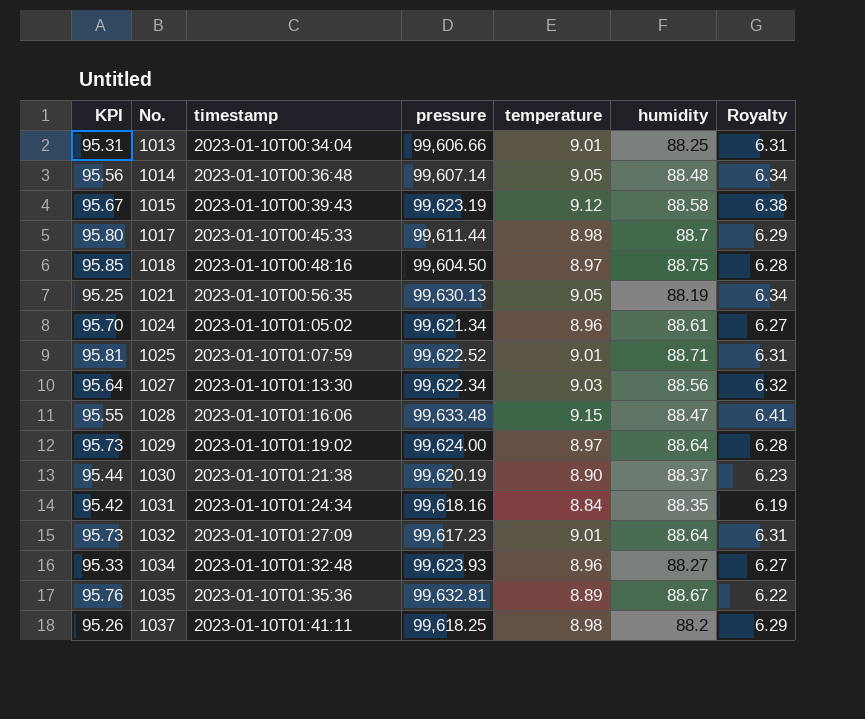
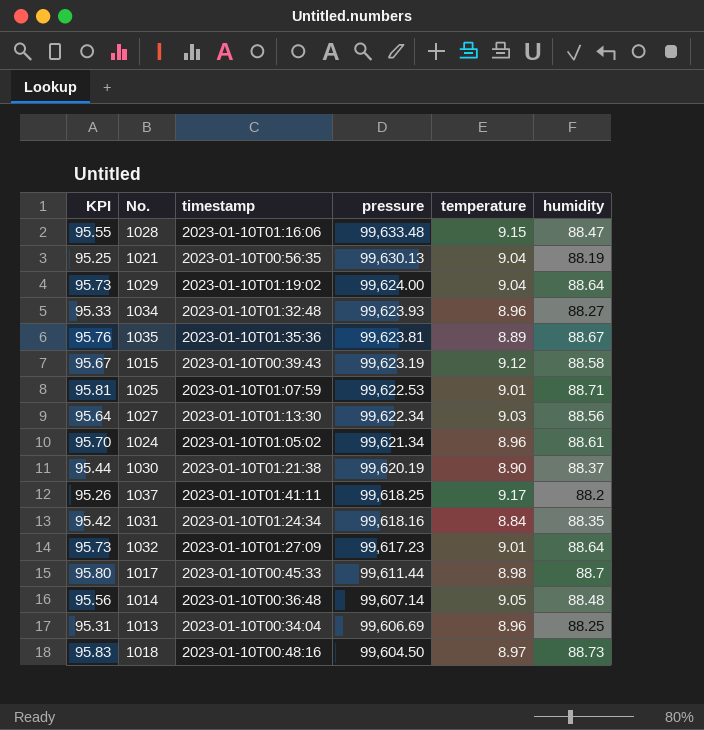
row order: No. ascending -> pressure descending
column Royalty | formula: [temperature] * 0.7 -> none
1021 | temperature: 9.05 -> 9.04
1029 | temperature: 8.97 -> 9.04
1035 | pressure: 99,632.81 -> 99,623.81
1025 | pressure: 99,622.52 -> 99,622.53
1037 | temperature: 8.98 -> 9.17
1013 | pressure: 99,606.66 -> 99,606.69
1013 | temperature: 9.01 -> 8.96
1018 | KPI: 95.85 -> 95.83
1018 | humidity: 88.75 -> 88.73

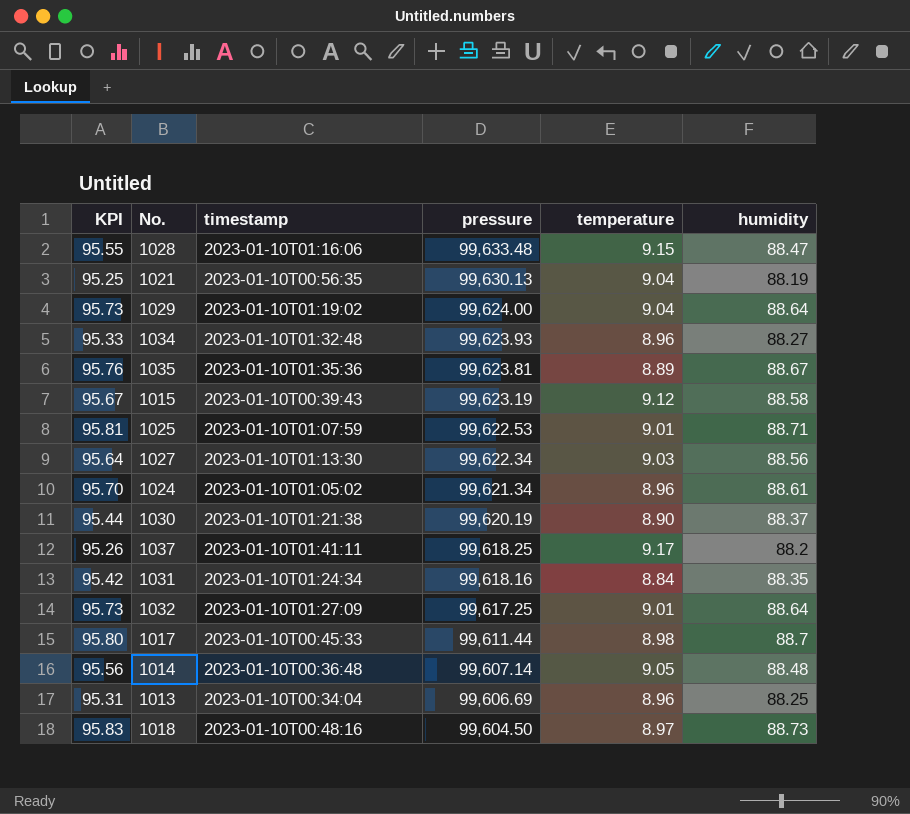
1032 | pressure: 99,617.23 -> 99,617.25

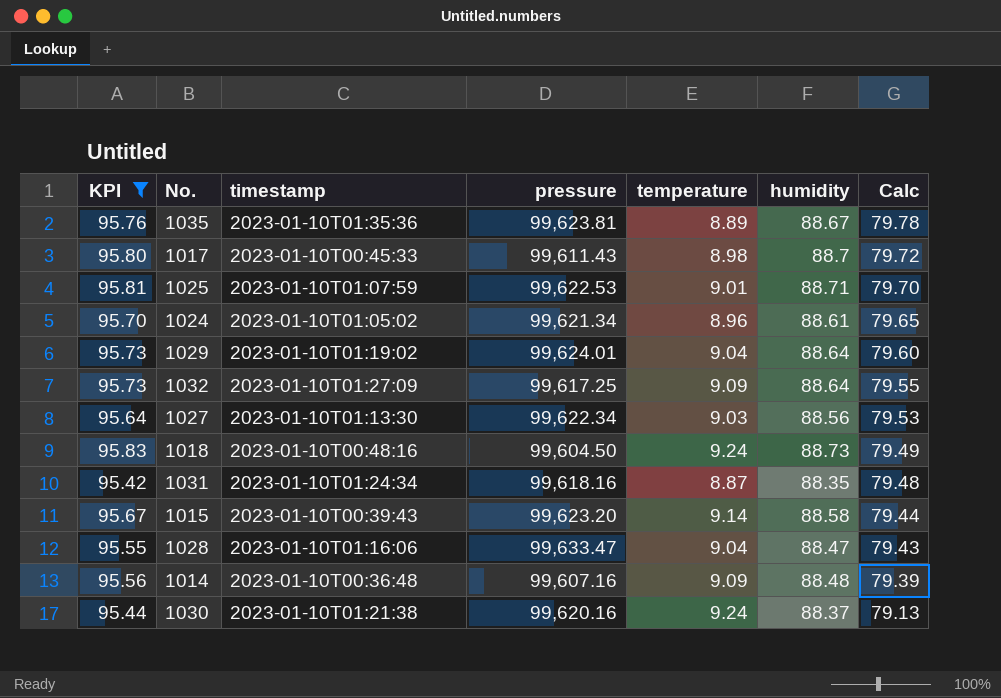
filter: none -> KPI >= 95.42
row order: pressure descending -> Calc descending
column Calc | formula: none -> [humidity] - [temperature]
1017 | pressure: 99,611.44 -> 99,611.43
1029 | pressure: 99,624.00 -> 99,624.01
1032 | temperature: 9.01 -> 9.09
1018 | temperature: 8.97 -> 9.24
1031 | temperature: 8.84 -> 8.87
1015 | pressure: 99,623.19 -> 99,623.20
1015 | temperature: 9.12 -> 9.14
1028 | pressure: 99,633.48 -> 99,633.47
1028 | temperature: 9.15 -> 9.04
1014 | pressure: 99,607.14 -> 99,607.16
1014 | temperature: 9.05 -> 9.09
1030 | pressure: 99,620.19 -> 99,620.16
1030 | temperature: 8.90 -> 9.24

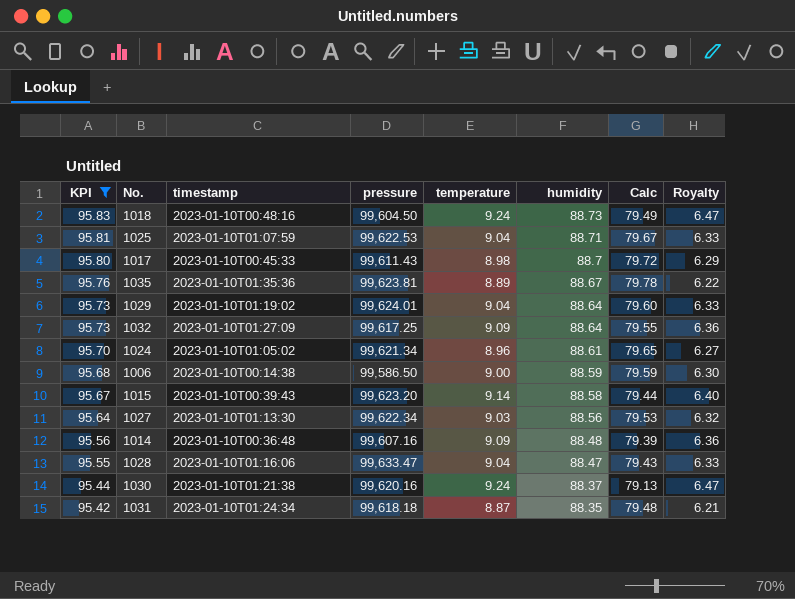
row order: Calc descending -> KPI descending
column Royalty | formula: none -> [temperature] * 0.7
1025 | temperature: 9.01 -> 9.04
1025 | Calc: 79.70 -> 79.67
row 1006: none -> 95.68 | 2023-01-10T00:14:38 | 99,586.50 | 9.00 | 88.59 | 79.59 | 6.30
1031 | pressure: 99,618.16 -> 99,618.18

